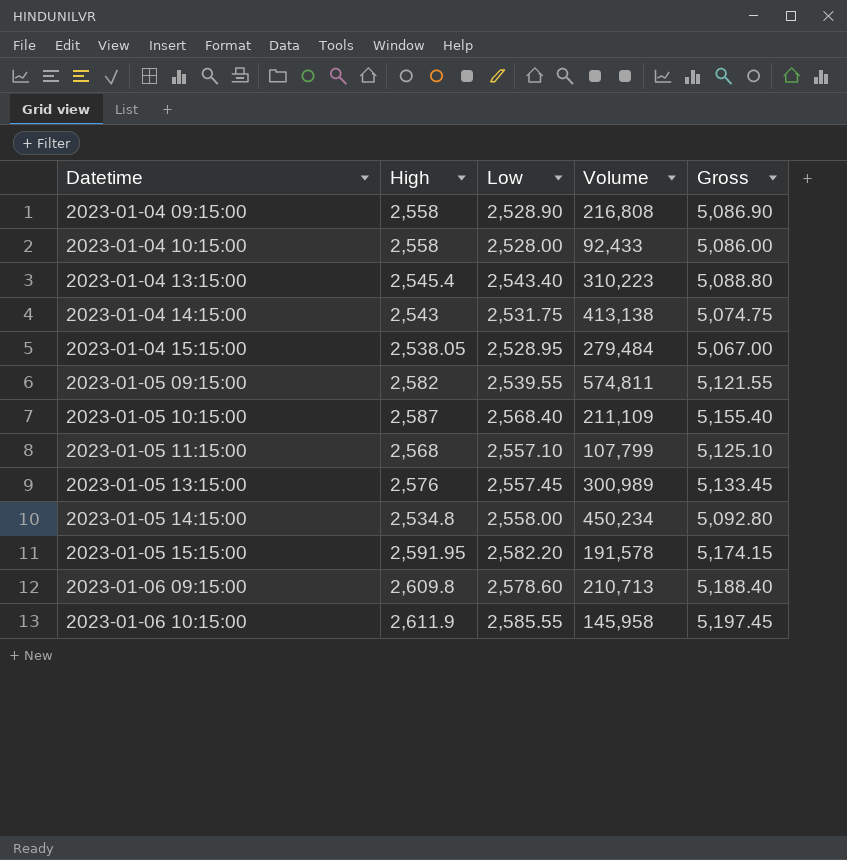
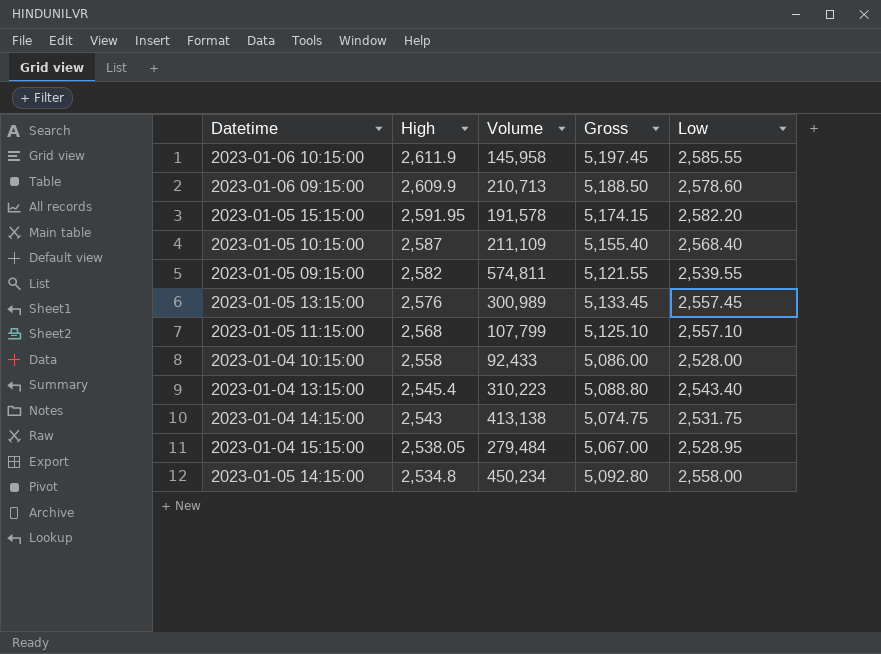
row order: Datetime ascending -> High descending
column Low | position: 3 -> 5
row 2023-01-04 09:15:00: 2,558 | 2,528.90 | 216,808 | 5,086.90 -> none
2023-01-06 09:15:00 | High: 2,609.8 -> 2,609.9
2023-01-06 09:15:00 | Gross: 5,188.40 -> 5,188.50

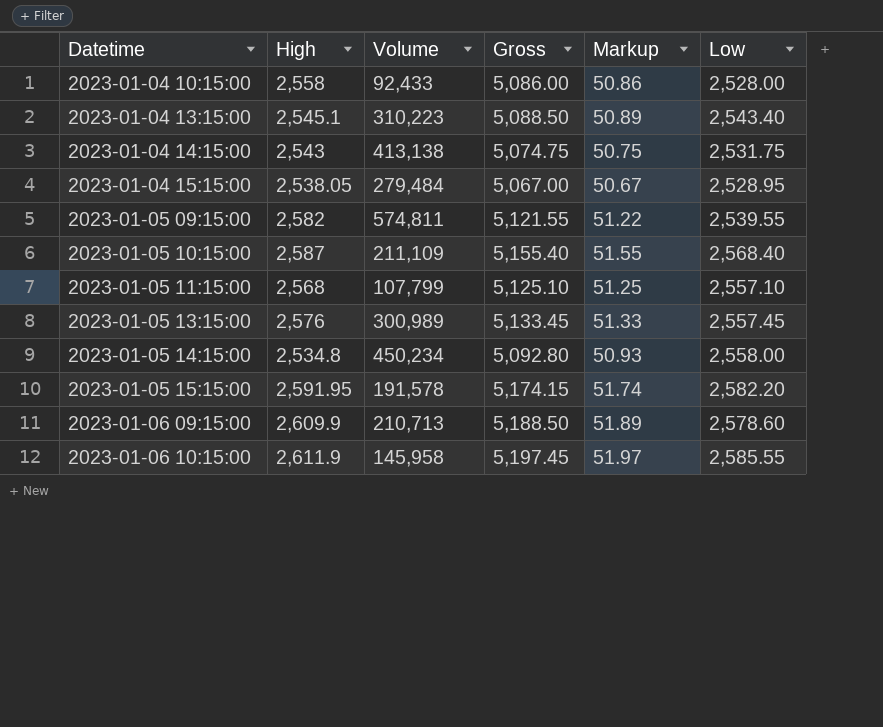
row order: High descending -> Datetime ascending
column Markup | formula: none -> [Gross] * 0.01
2023-01-04 13:15:00 | High: 2,545.4 -> 2,545.1
2023-01-04 13:15:00 | Gross: 5,088.80 -> 5,088.50

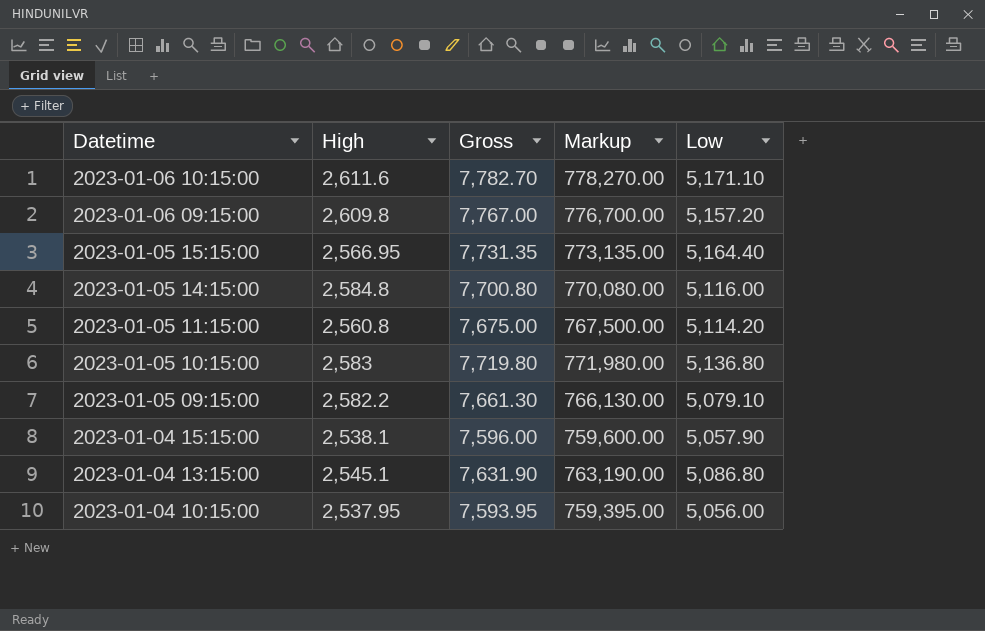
row order: Datetime ascending -> Datetime descending
column Volume | position: 3 -> none
column Markup | formula: [Gross] * 0.01 -> [Gross] * 100
row 2023-01-04 14:15:00: 2,543 | 413,138 | 5,074.75 | 50.75 | 2,531.75 -> none
row 2023-01-05 13:15:00: 2,576 | 300,989 | 5,133.45 | 51.33 | 2,557.45 -> none
2023-01-06 10:15:00 | High: 2,611.9 -> 2,611.6
2023-01-06 10:15:00 | Gross: 5,197.45 -> 7,782.70
2023-01-06 10:15:00 | Low: 2,585.55 -> 5,171.10
2023-01-06 09:15:00 | High: 2,609.9 -> 2,609.8
2023-01-06 09:15:00 | Gross: 5,188.50 -> 7,767.00
2023-01-06 09:15:00 | Low: 2,578.60 -> 5,157.20
2023-01-05 15:15:00 | High: 2,591.95 -> 2,566.95
2023-01-05 15:15:00 | Gross: 5,174.15 -> 7,731.35
2023-01-05 15:15:00 | Low: 2,582.20 -> 5,164.40
2023-01-05 14:15:00 | High: 2,534.8 -> 2,584.8
2023-01-05 14:15:00 | Gross: 5,092.80 -> 7,700.80
2023-01-05 14:15:00 | Low: 2,558.00 -> 5,116.00
2023-01-05 11:15:00 | High: 2,568 -> 2,560.8
2023-01-05 11:15:00 | Gross: 5,125.10 -> 7,675.00
2023-01-05 11:15:00 | Low: 2,557.10 -> 5,114.20
2023-01-05 10:15:00 | High: 2,587 -> 2,583
2023-01-05 10:15:00 | Gross: 5,155.40 -> 7,719.80
2023-01-05 10:15:00 | Low: 2,568.40 -> 5,136.80
2023-01-05 09:15:00 | High: 2,582 -> 2,582.2
2023-01-05 09:15:00 | Gross: 5,121.55 -> 7,661.30
2023-01-05 09:15:00 | Low: 2,539.55 -> 5,079.10
2023-01-04 15:15:00 | High: 2,538.05 -> 2,538.1
2023-01-04 15:15:00 | Gross: 5,067.00 -> 7,596.00
2023-01-04 15:15:00 | Low: 2,528.95 -> 5,057.90
2023-01-04 13:15:00 | Gross: 5,088.50 -> 7,631.90
2023-01-04 13:15:00 | Low: 2,543.40 -> 5,086.80
2023-01-04 10:15:00 | High: 2,558 -> 2,537.95
2023-01-04 10:15:00 | Gross: 5,086.00 -> 7,593.95
2023-01-04 10:15:00 | Low: 2,528.00 -> 5,056.00

